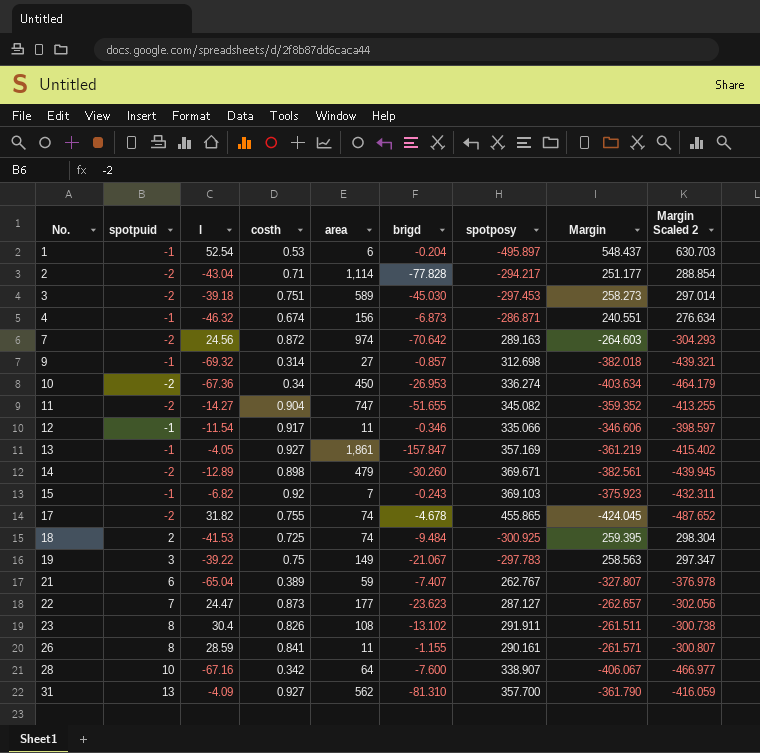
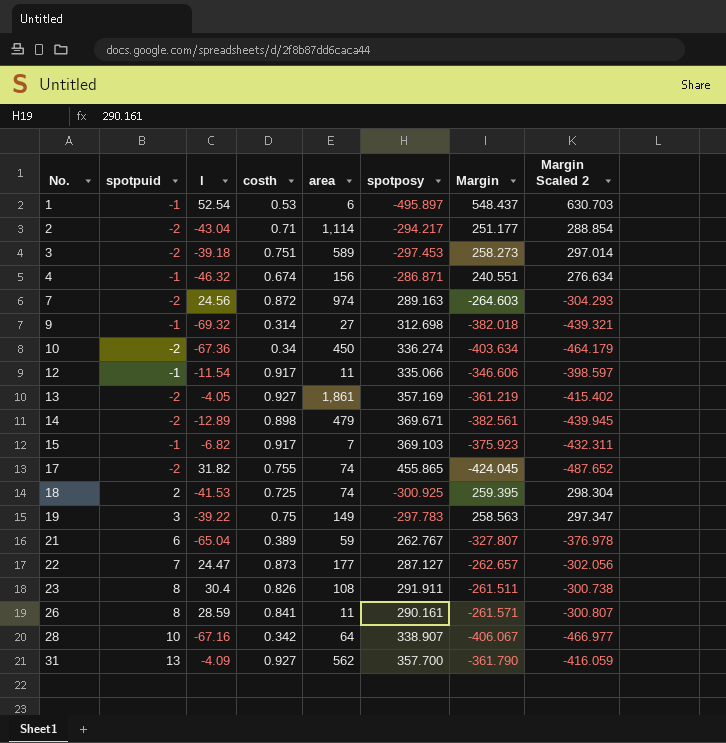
column brigd | position: 6 -> none
row 11: -2 | -14.27 | 0.904 | 747 | -51.655 | 345.082 | -359.352 | -413.255 -> none
13 | spotpuid: -1 -> -2
15 | costh: 0.92 -> 0.917

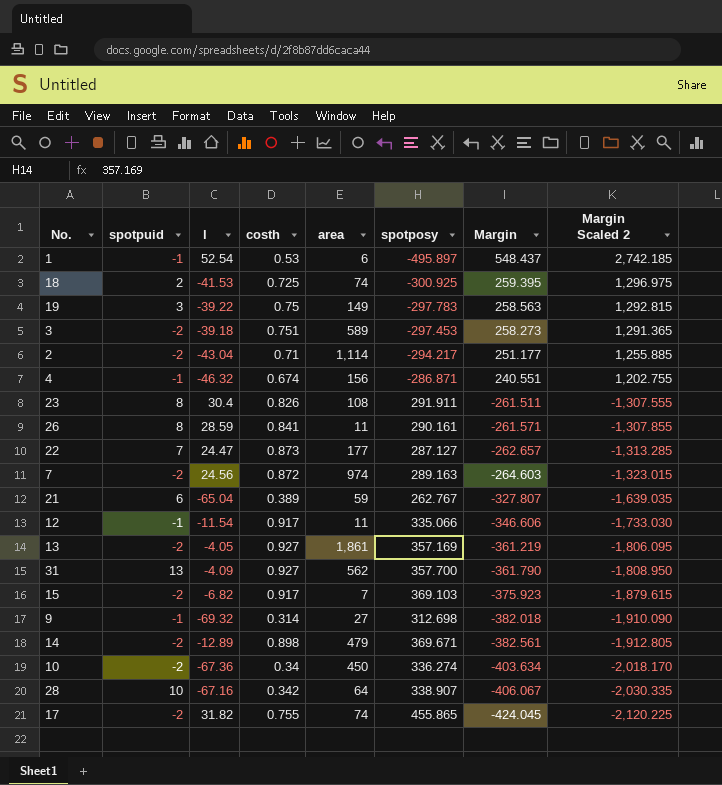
row order: No. ascending -> Margin descending
column Margin Scaled 2 | formula: [Margin] * 1.15 -> [Margin] * 5
15 | spotpuid: -1 -> -2

